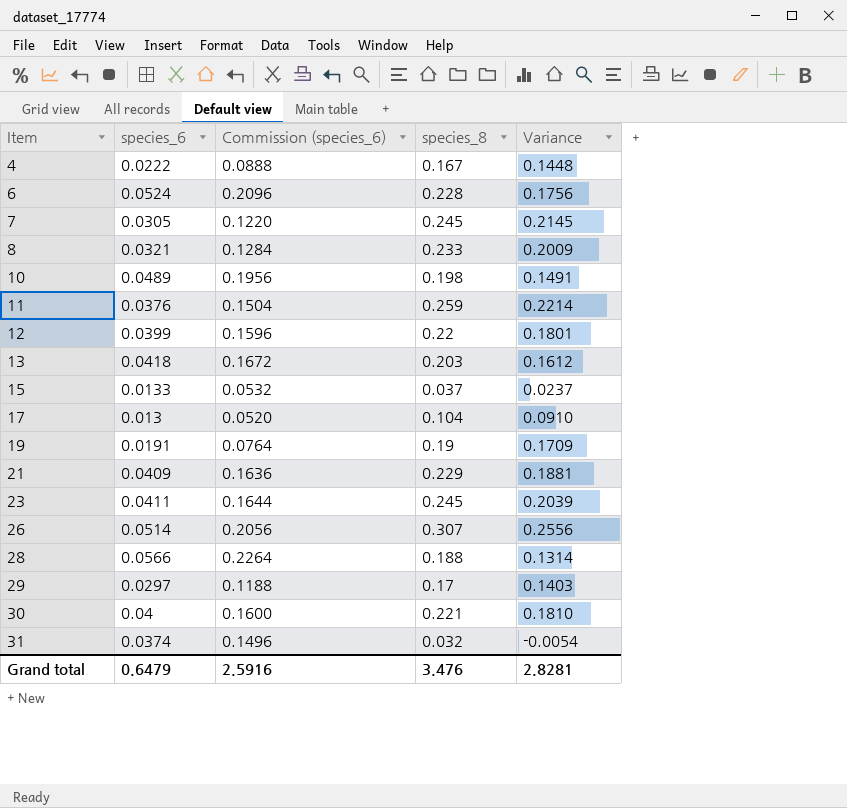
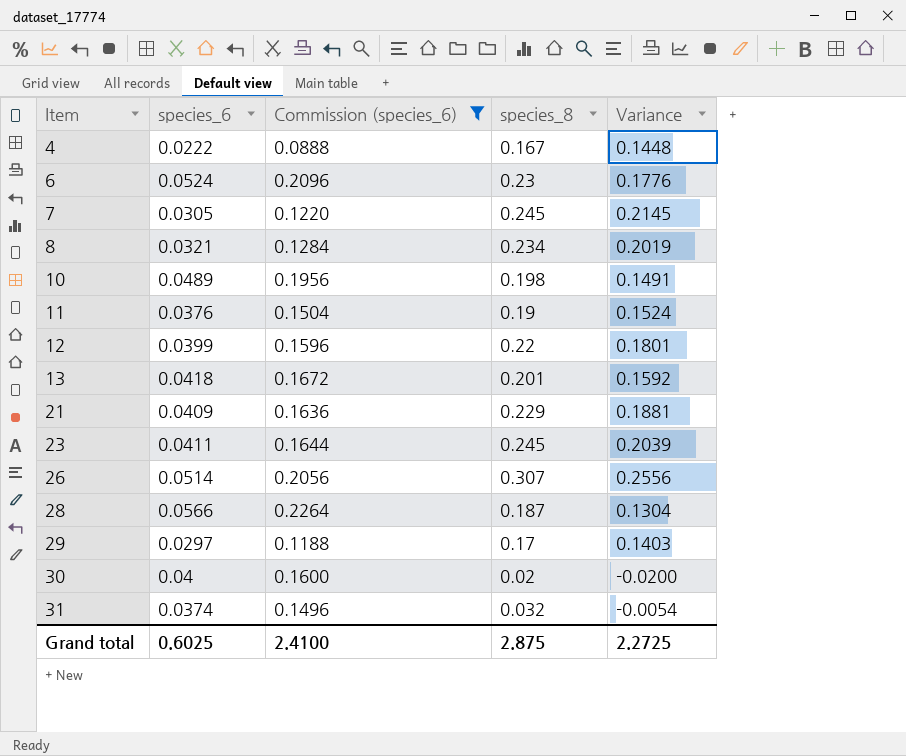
filter: none -> Commission (species_6) >= 0.0888
6 | species_8: 0.228 -> 0.23
6 | Variance: 0.1756 -> 0.1776
8 | species_8: 0.233 -> 0.234
8 | Variance: 0.2009 -> 0.2019
11 | species_8: 0.259 -> 0.19
11 | Variance: 0.2214 -> 0.1524
13 | species_8: 0.203 -> 0.201
13 | Variance: 0.1612 -> 0.1592
28 | species_8: 0.188 -> 0.187
28 | Variance: 0.1314 -> 0.1304
30 | species_8: 0.221 -> 0.02
30 | Variance: 0.1810 -> -0.0200
Grand total | species_6: 0.6479 -> 0.6025
Grand total | Commission (species_6): 2.5916 -> 2.4100
Grand total | species_8: 3.476 -> 2.875
Grand total | Variance: 2.8281 -> 2.2725

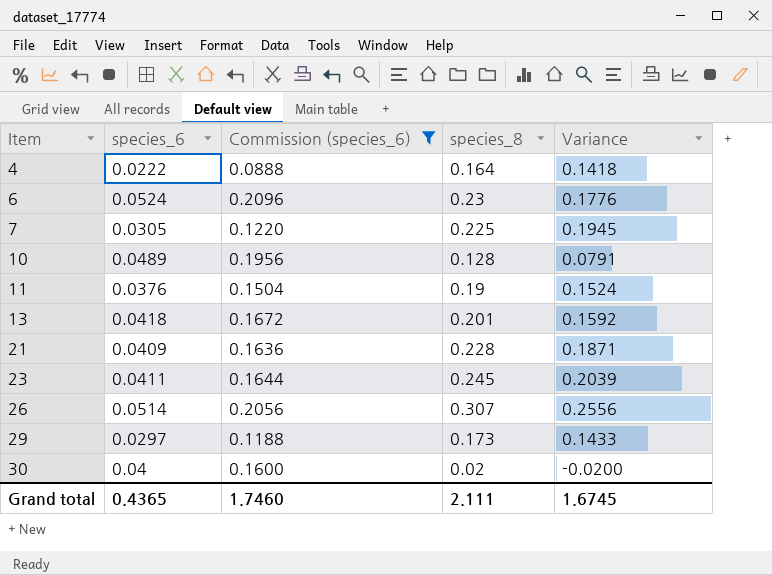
row 8: 0.0321 | 0.1284 | 0.234 | 0.2019 -> none
row 12: 0.0399 | 0.1596 | 0.22 | 0.1801 -> none
row 28: 0.0566 | 0.2264 | 0.187 | 0.1304 -> none
row 31: 0.0374 | 0.1496 | 0.032 | -0.0054 -> none
4 | species_8: 0.167 -> 0.164
4 | Variance: 0.1448 -> 0.1418
7 | species_8: 0.245 -> 0.225
7 | Variance: 0.2145 -> 0.1945
10 | species_8: 0.198 -> 0.128
10 | Variance: 0.1491 -> 0.0791
21 | species_8: 0.229 -> 0.228
21 | Variance: 0.1881 -> 0.1871
29 | species_8: 0.17 -> 0.173
29 | Variance: 0.1403 -> 0.1433
Grand total | species_6: 0.6025 -> 0.4365
Grand total | Commission (species_6): 2.4100 -> 1.7460
Grand total | species_8: 2.875 -> 2.111
Grand total | Variance: 2.2725 -> 1.6745

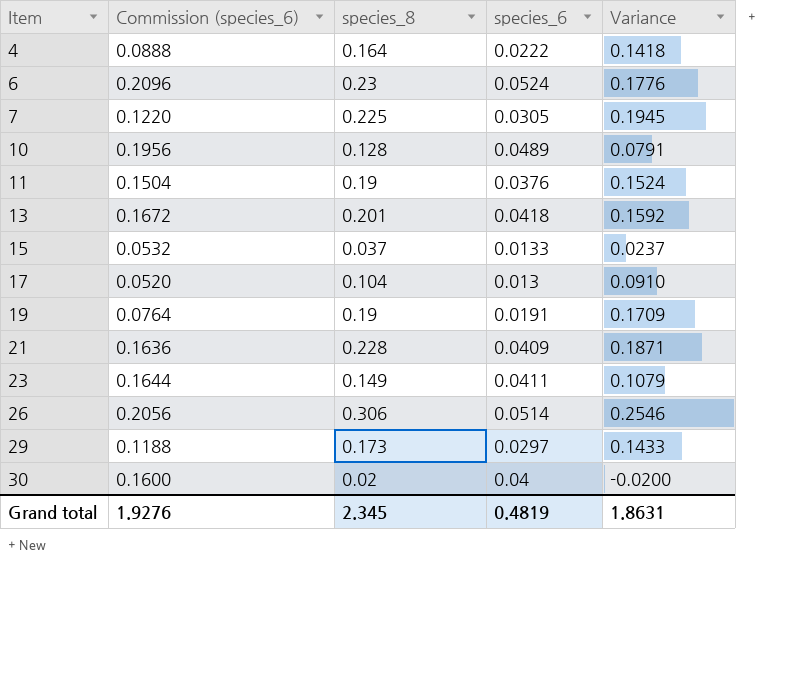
filter: Commission (species_6) >= 0.0888 -> none
column species_6 | position: 2 -> 4
23 | species_8: 0.245 -> 0.149
23 | Variance: 0.2039 -> 0.1079
26 | species_8: 0.307 -> 0.306
26 | Variance: 0.2556 -> 0.2546
Grand total | Commission (species_6): 1.7460 -> 1.9276
Grand total | species_8: 2.111 -> 2.345
Grand total | species_6: 0.4365 -> 0.4819
Grand total | Variance: 1.6745 -> 1.8631

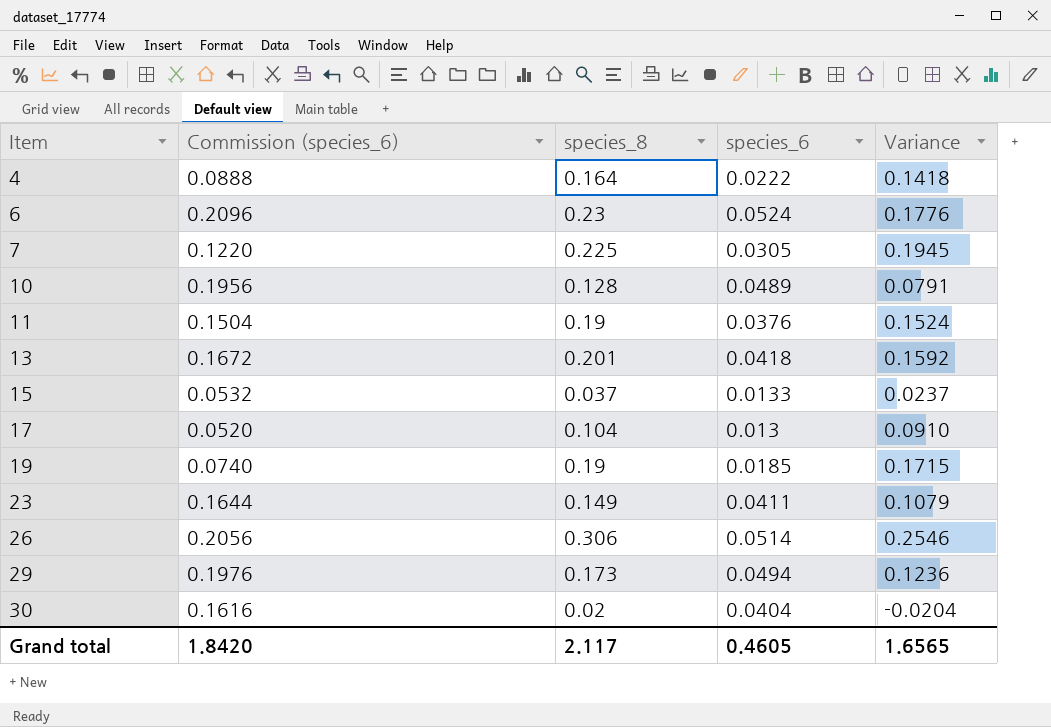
row 21: 0.1636 | 0.228 | 0.0409 | 0.1871 -> none
19 | Commission (species_6): 0.0764 -> 0.0740
19 | species_6: 0.0191 -> 0.0185
19 | Variance: 0.1709 -> 0.1715
29 | Commission (species_6): 0.1188 -> 0.1976
29 | species_6: 0.0297 -> 0.0494
29 | Variance: 0.1433 -> 0.1236
30 | Commission (species_6): 0.1600 -> 0.1616
30 | species_6: 0.04 -> 0.0404
30 | Variance: -0.0200 -> -0.0204
Grand total | Commission (species_6): 1.9276 -> 1.8420
Grand total | species_8: 2.345 -> 2.117
Grand total | species_6: 0.4819 -> 0.4605
Grand total | Variance: 1.8631 -> 1.6565

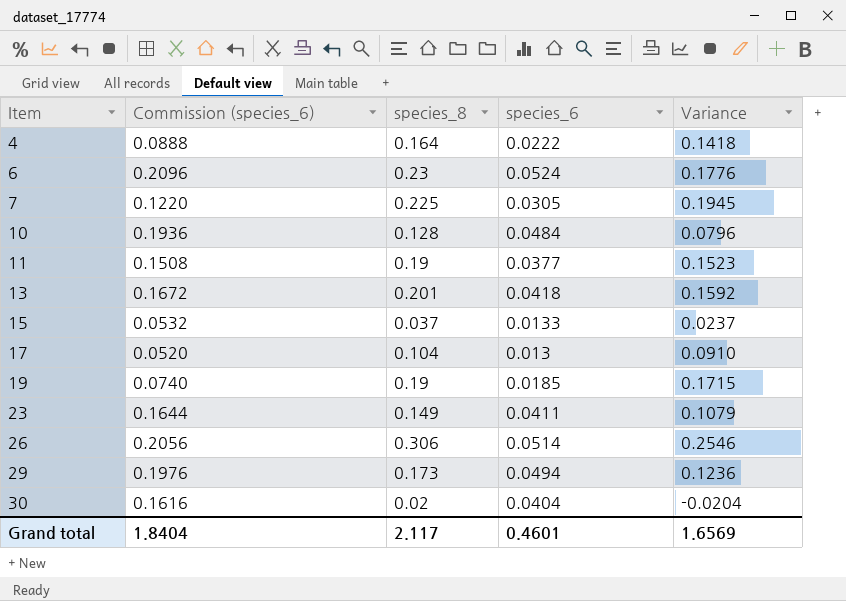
10 | Commission (species_6): 0.1956 -> 0.1936
10 | species_6: 0.0489 -> 0.0484
10 | Variance: 0.0791 -> 0.0796
11 | Commission (species_6): 0.1504 -> 0.1508
11 | species_6: 0.0376 -> 0.0377
11 | Variance: 0.1524 -> 0.1523
Grand total | Commission (species_6): 1.8420 -> 1.8404
Grand total | species_6: 0.4605 -> 0.4601
Grand total | Variance: 1.6565 -> 1.6569

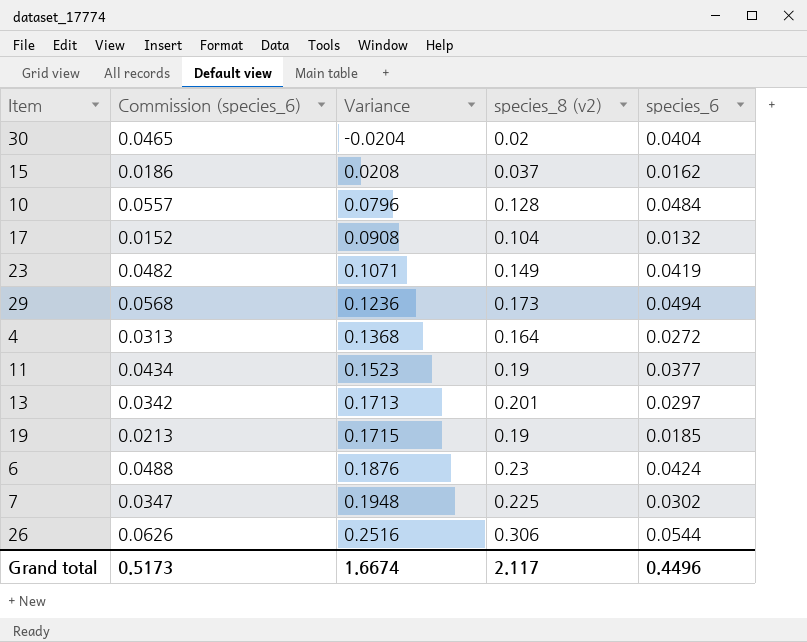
row order: Item ascending -> Variance ascending
column Commission (species_6) | formula: [species_6] * 4 -> [species_6] * 1.15
column Variance | position: 5 -> 3
column name: species_8 -> species_8 (v2)
15 | Variance: 0.0237 -> 0.0208
15 | species_6: 0.0133 -> 0.0162
17 | Variance: 0.0910 -> 0.0908
17 | species_6: 0.013 -> 0.0132
23 | Variance: 0.1079 -> 0.1071
23 | species_6: 0.0411 -> 0.0419
4 | Variance: 0.1418 -> 0.1368
4 | species_6: 0.0222 -> 0.0272
13 | Variance: 0.1592 -> 0.1713
13 | species_6: 0.0418 -> 0.0297
6 | Variance: 0.1776 -> 0.1876
6 | species_6: 0.0524 -> 0.0424
7 | Variance: 0.1945 -> 0.1948
7 | species_6: 0.0305 -> 0.0302
26 | Variance: 0.2546 -> 0.2516
26 | species_6: 0.0514 -> 0.0544
Grand total | Commission (species_6): 1.8404 -> 0.5173
Grand total | Variance: 1.6569 -> 1.6674
Grand total | species_6: 0.4601 -> 0.4496

